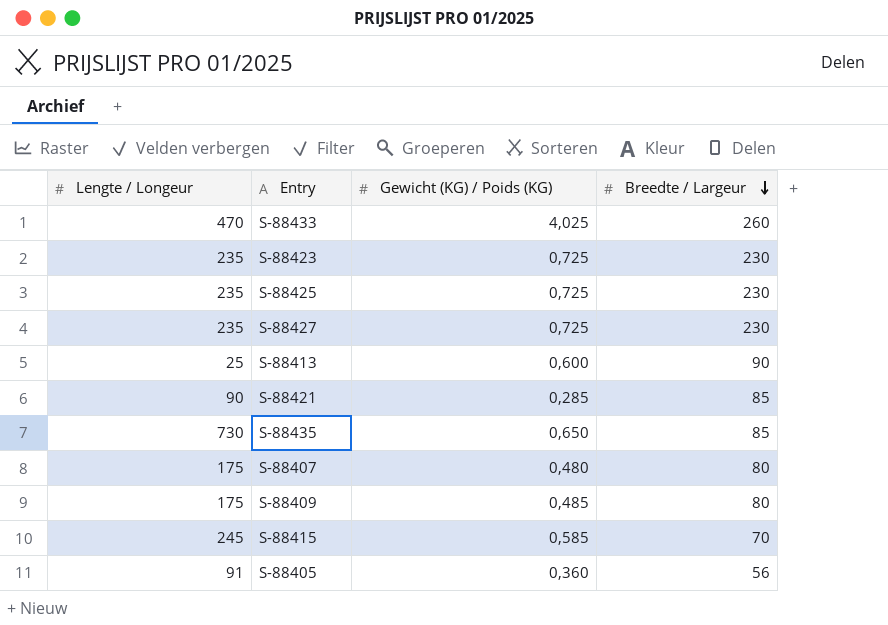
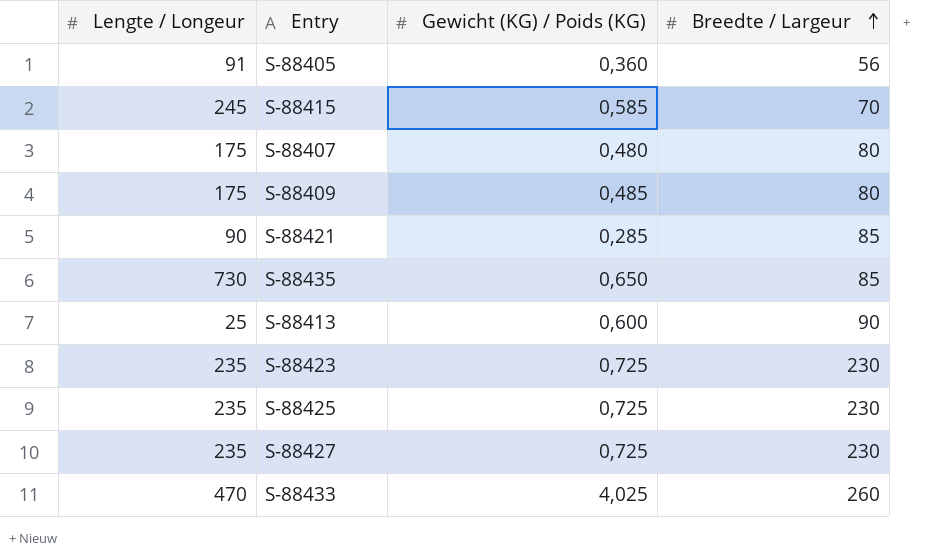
row order: Breedte / Largeur descending -> Breedte / Largeur ascending

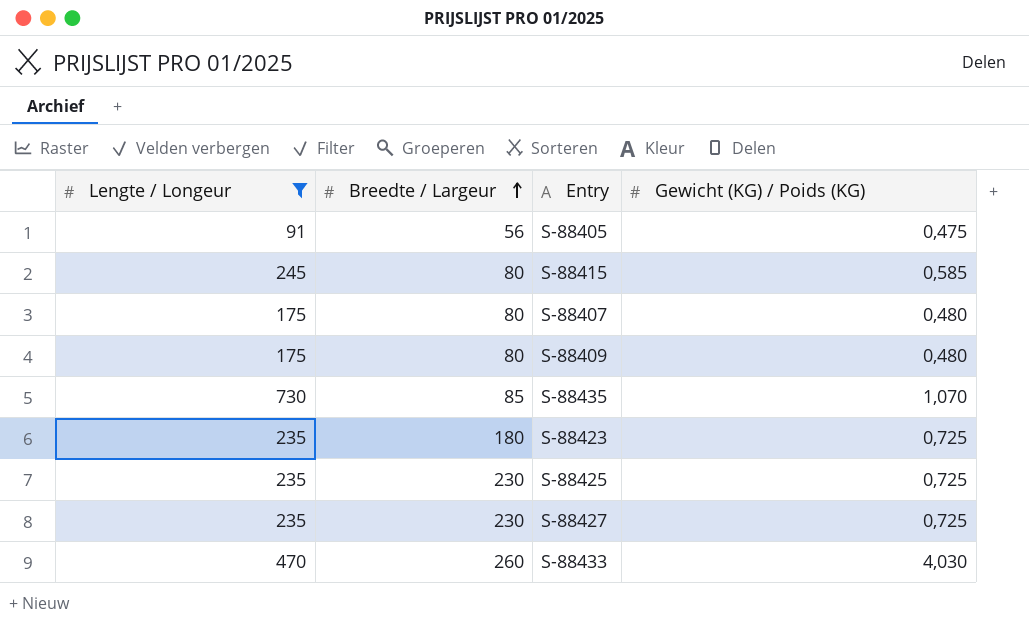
filter: none -> Lengte / Longeur >= 91
column Breedte / Largeur | position: 4 -> 2
S-88405 | Gewicht (KG) / Poids (KG): 0,360 -> 0,475
S-88415 | Breedte / Largeur: 70 -> 80
S-88409 | Gewicht (KG) / Poids (KG): 0,485 -> 0,480
S-88435 | Gewicht (KG) / Poids (KG): 0,650 -> 1,070
S-88423 | Breedte / Largeur: 230 -> 180
S-88433 | Gewicht (KG) / Poids (KG): 4,025 -> 4,030

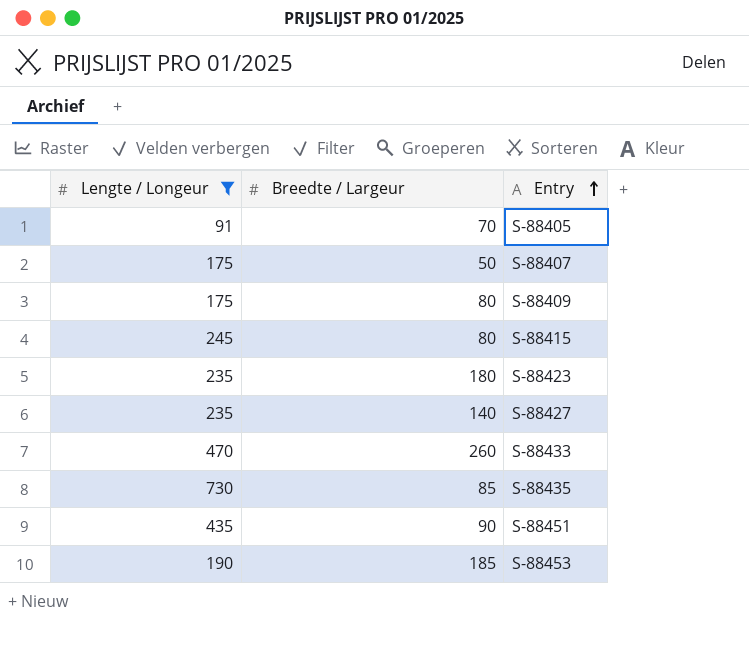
row order: Breedte / Largeur ascending -> Entry ascending
column Gewicht (KG) / Poids (KG) | position: 4 -> none
row S-88425: 235 | 230 | 0,725 -> none
S-88405 | Breedte / Largeur: 56 -> 70
S-88407 | Breedte / Largeur: 80 -> 50
S-88427 | Breedte / Largeur: 230 -> 140
row S-88451: none -> 435 | 90
row S-88453: none -> 190 | 185

